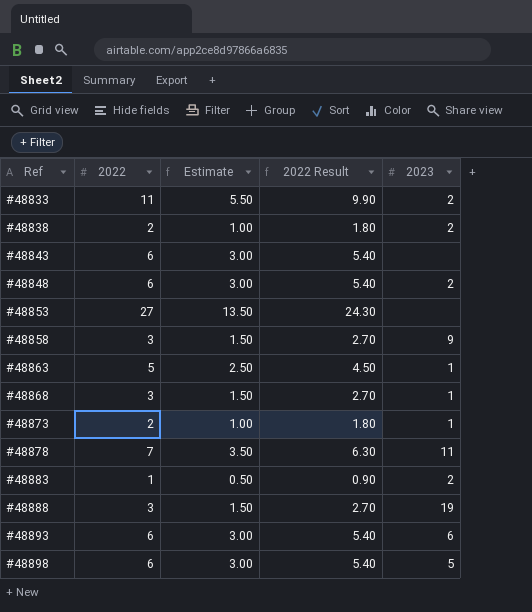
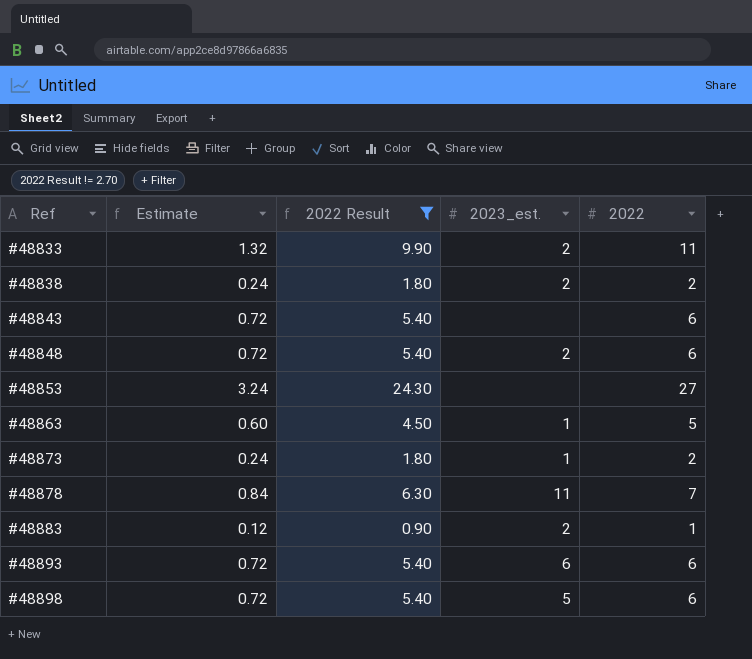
filter: none -> 2022 Result != 2.70
column Estimate | formula: [2022] * 0.5 -> [2022] * 0.12
column name: 2023 -> 2023_est.
column 2022 | position: 2 -> 5

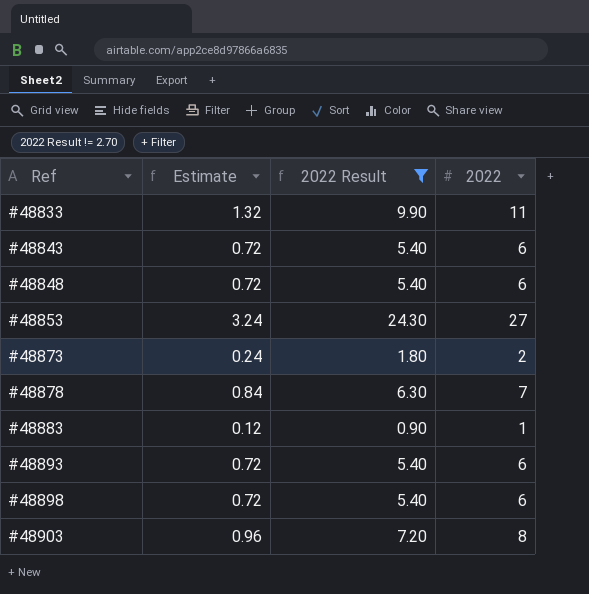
column 2023_est. | position: 4 -> none
row #48838: 0.24 | 1.80 | 2 | 2 -> none
row #48863: 0.60 | 4.50 | 1 | 5 -> none
row #48903: none -> 0.96 | 7.20 | 8

